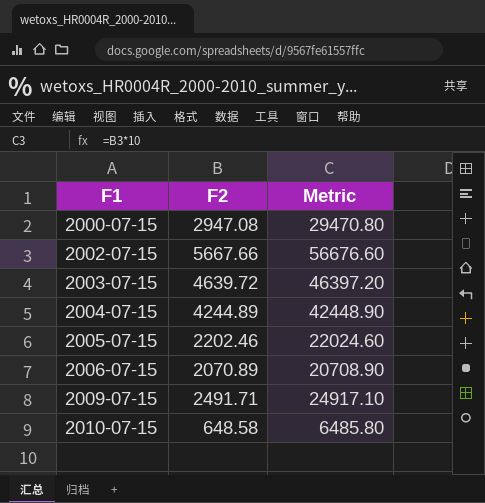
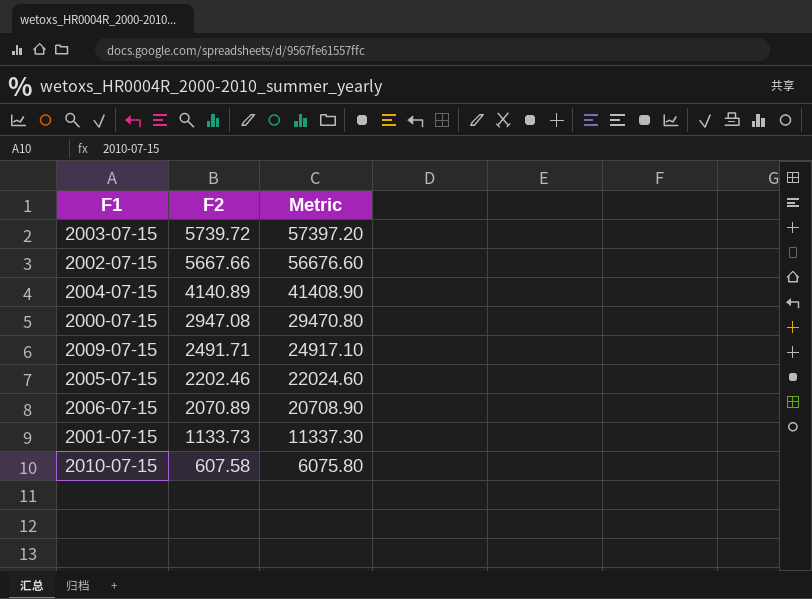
row order: F1 ascending -> F2 descending
2003-07-15 | F2: 4639.72 -> 5739.72
2003-07-15 | Metric: 46397.20 -> 57397.20
2004-07-15 | F2: 4244.89 -> 4140.89
2004-07-15 | Metric: 42448.90 -> 41408.90
row 2001-07-15: none -> 1133.73 | 11337.30
2010-07-15 | F2: 648.58 -> 607.58
2010-07-15 | Metric: 6485.80 -> 6075.80

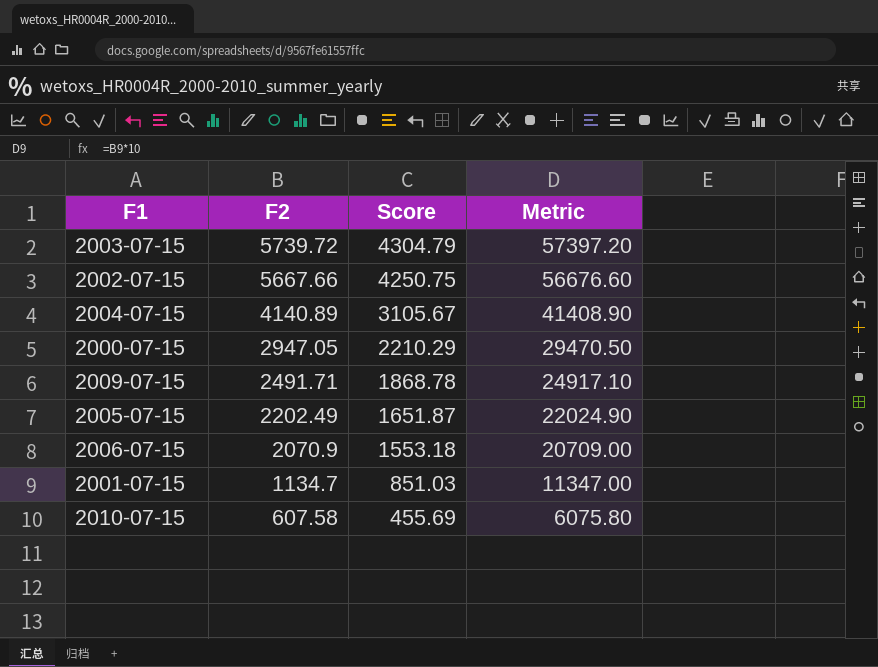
column Score | formula: none -> [F2] * 0.75
2000-07-15 | F2: 2947.08 -> 2947.05
2000-07-15 | Metric: 29470.80 -> 29470.50
2005-07-15 | F2: 2202.46 -> 2202.49
2005-07-15 | Metric: 22024.60 -> 22024.90
2006-07-15 | F2: 2070.89 -> 2070.9
2006-07-15 | Metric: 20708.90 -> 20709.00
2001-07-15 | F2: 1133.73 -> 1134.7
2001-07-15 | Metric: 11337.30 -> 11347.00

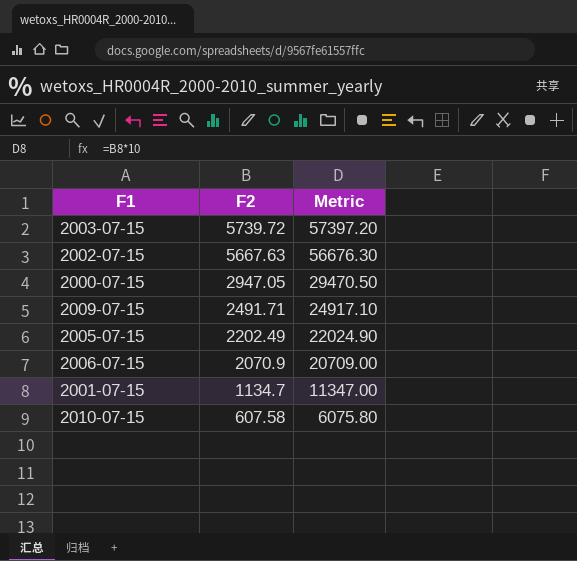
column Score | formula: [F2] * 0.75 -> none
row 2004-07-15: 4140.89 | 3105.67 | 41408.90 -> none
2002-07-15 | F2: 5667.66 -> 5667.63
2002-07-15 | Metric: 56676.60 -> 56676.30

